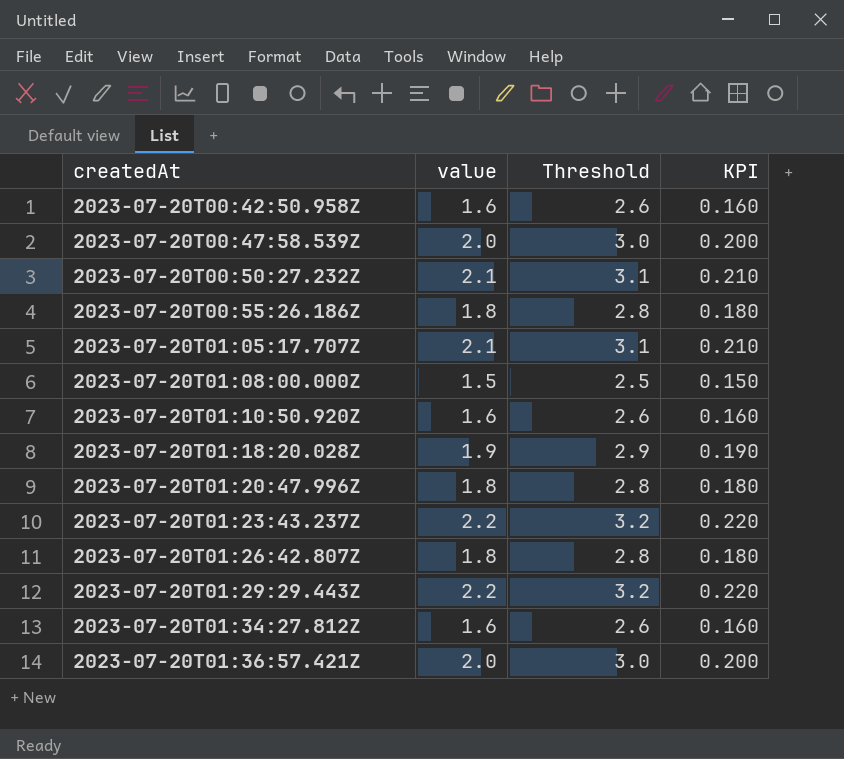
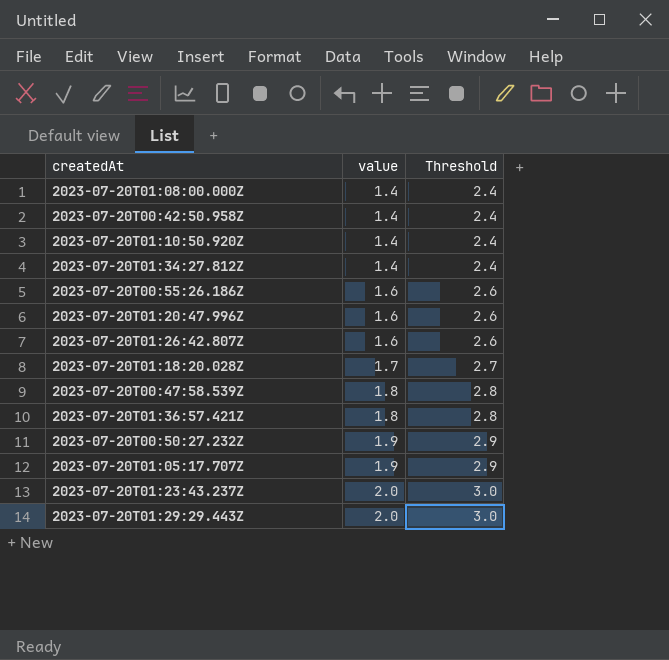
row order: createdAt ascending -> value ascending
column KPI | formula: [value] * 0.1 -> none
2023-07-20T01:08:00.000Z | value: 1.5 -> 1.4
2023-07-20T01:08:00.000Z | Threshold: 2.5 -> 2.4
2023-07-20T00:42:50.958Z | value: 1.6 -> 1.4
2023-07-20T00:42:50.958Z | Threshold: 2.6 -> 2.4
2023-07-20T01:10:50.920Z | value: 1.6 -> 1.4
2023-07-20T01:10:50.920Z | Threshold: 2.6 -> 2.4
2023-07-20T01:34:27.812Z | value: 1.6 -> 1.4
2023-07-20T01:34:27.812Z | Threshold: 2.6 -> 2.4
2023-07-20T00:55:26.186Z | value: 1.8 -> 1.6
2023-07-20T00:55:26.186Z | Threshold: 2.8 -> 2.6
2023-07-20T01:20:47.996Z | value: 1.8 -> 1.6
2023-07-20T01:20:47.996Z | Threshold: 2.8 -> 2.6
2023-07-20T01:26:42.807Z | value: 1.8 -> 1.6
2023-07-20T01:26:42.807Z | Threshold: 2.8 -> 2.6
2023-07-20T01:18:20.028Z | value: 1.9 -> 1.7
2023-07-20T01:18:20.028Z | Threshold: 2.9 -> 2.7
2023-07-20T00:47:58.539Z | value: 2.0 -> 1.8
2023-07-20T00:47:58.539Z | Threshold: 3.0 -> 2.8
2023-07-20T01:36:57.421Z | value: 2.0 -> 1.8
2023-07-20T01:36:57.421Z | Threshold: 3.0 -> 2.8
2023-07-20T00:50:27.232Z | value: 2.1 -> 1.9
2023-07-20T00:50:27.232Z | Threshold: 3.1 -> 2.9
2023-07-20T01:05:17.707Z | value: 2.1 -> 1.9
2023-07-20T01:05:17.707Z | Threshold: 3.1 -> 2.9
2023-07-20T01:23:43.237Z | value: 2.2 -> 2.0
2023-07-20T01:23:43.237Z | Threshold: 3.2 -> 3.0
2023-07-20T01:29:29.443Z | value: 2.2 -> 2.0
2023-07-20T01:29:29.443Z | Threshold: 3.2 -> 3.0

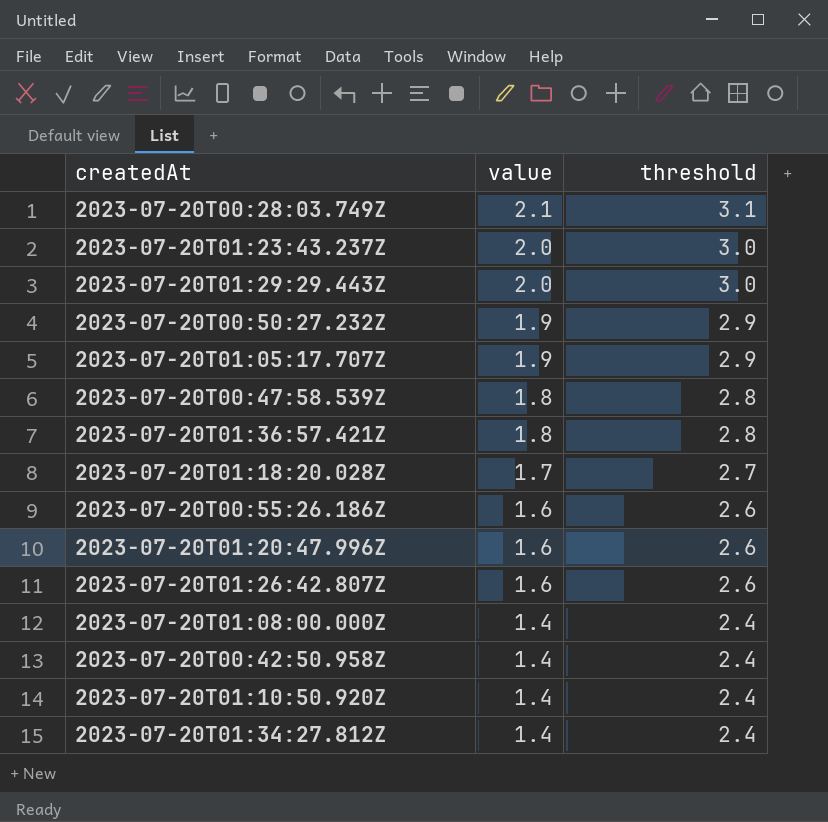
row order: value ascending -> value descending
column name: Threshold -> threshold
row 2023-07-20T00:28:03.749Z: none -> 2.1 | 3.1

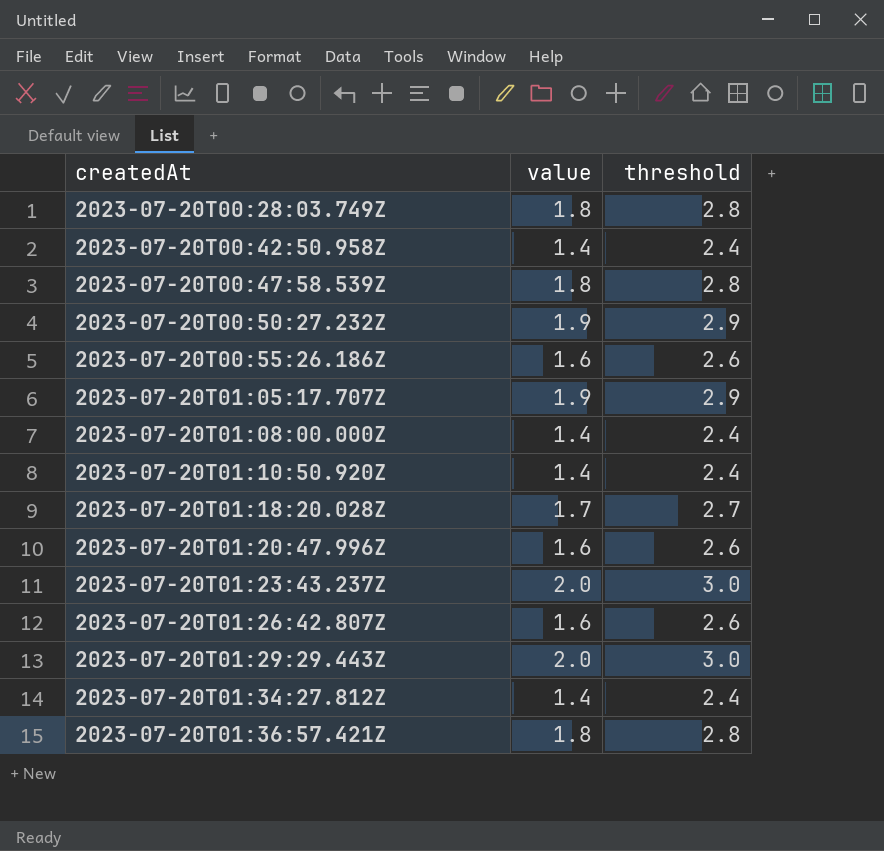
row order: value descending -> createdAt ascending
2023-07-20T00:28:03.749Z | value: 2.1 -> 1.8
2023-07-20T00:28:03.749Z | threshold: 3.1 -> 2.8

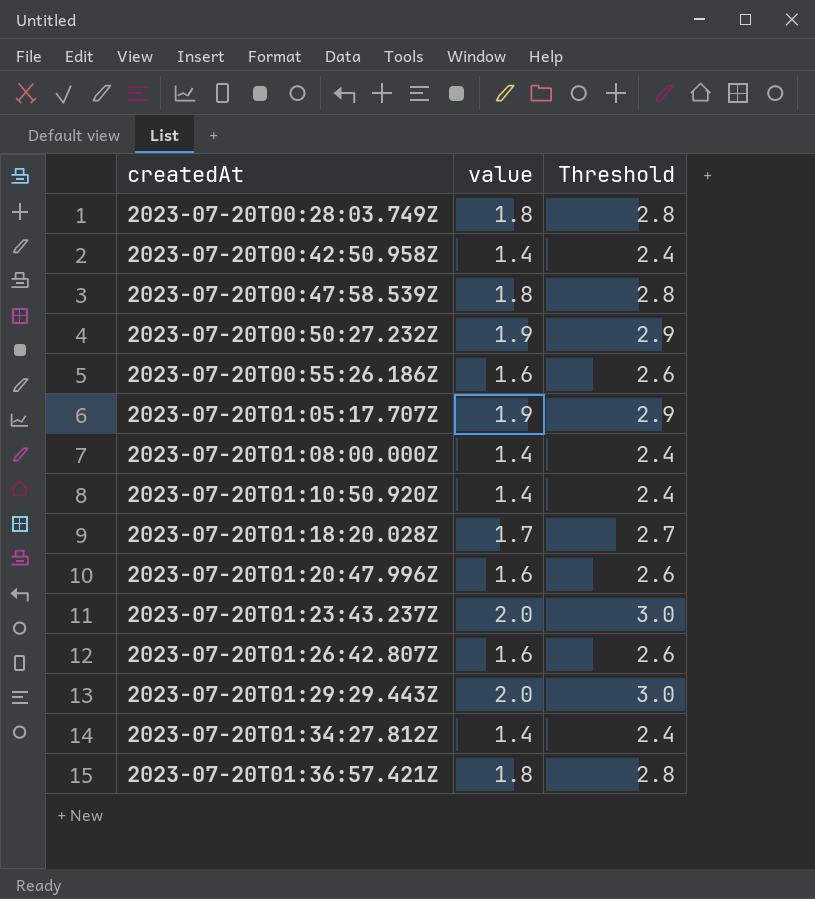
column name: threshold -> Threshold

